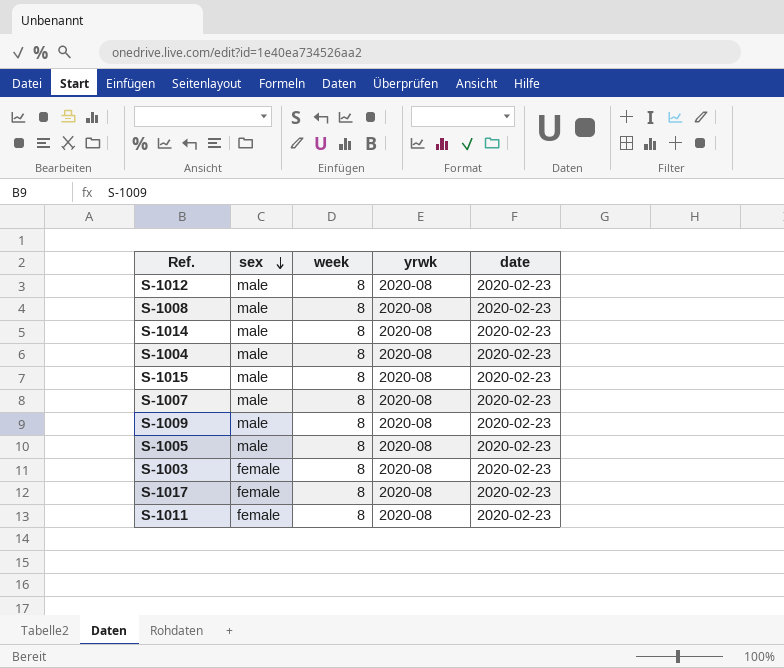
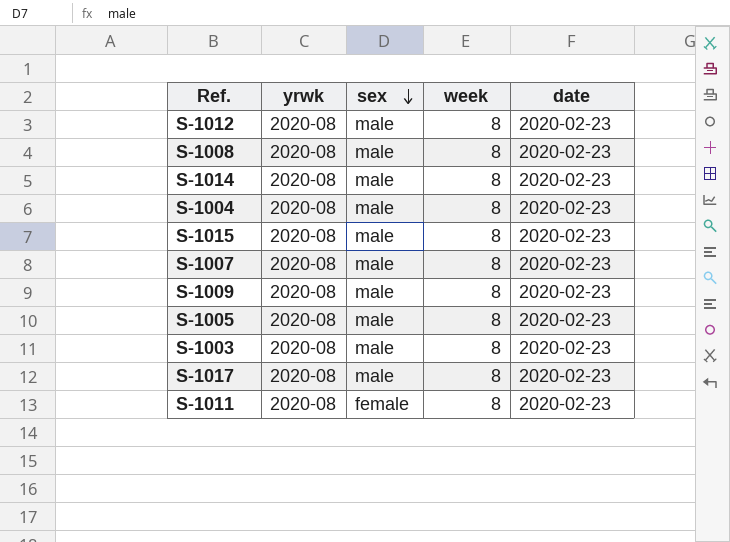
column yrwk | position: 4 -> 2
S-1003 | sex: female -> male
S-1017 | sex: female -> male

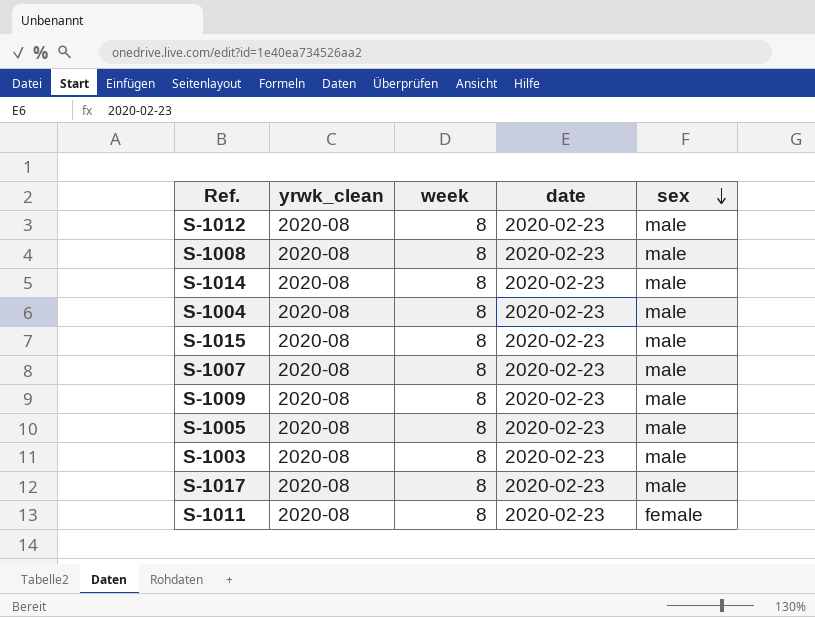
column name: yrwk -> yrwk_clean
column sex | position: 3 -> 5

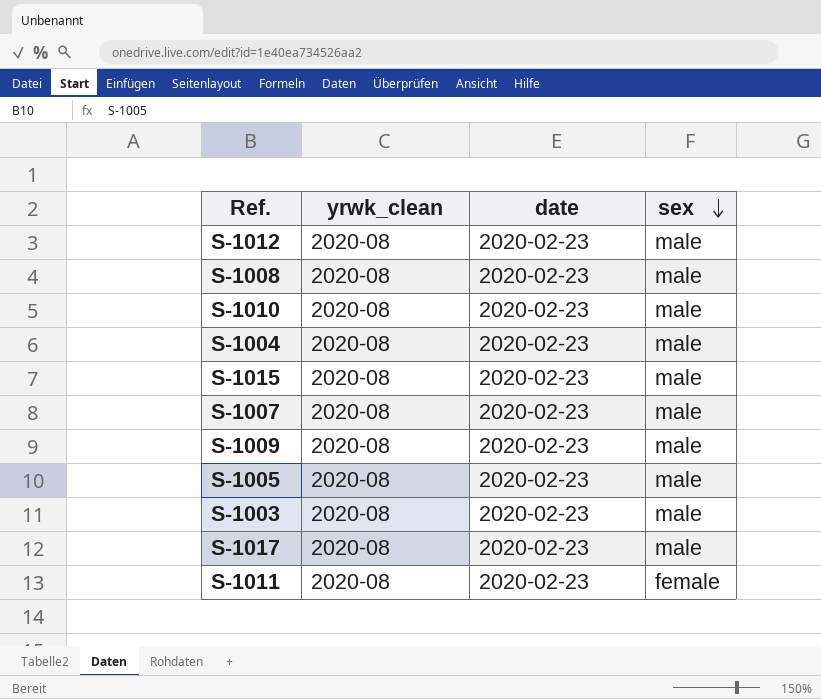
column week | position: 3 -> none
row S-1014: 2020-08 | 8 | 2020-02-23 | male -> none
row S-1010: none -> 2020-08 | 2020-02-23 | male

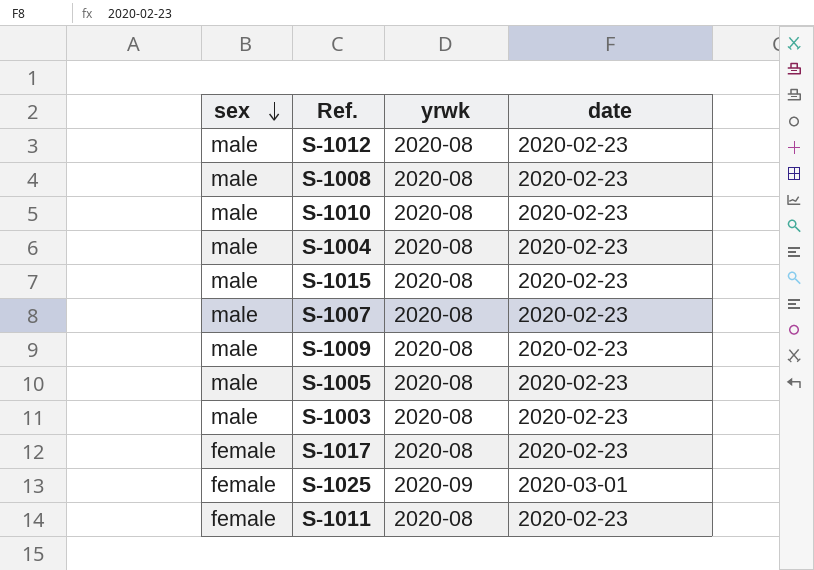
column sex | position: 4 -> 1
column name: yrwk_clean -> yrwk
S-1017 | sex: male -> female
row S-1025: none -> female | 2020-09 | 2020-03-01

